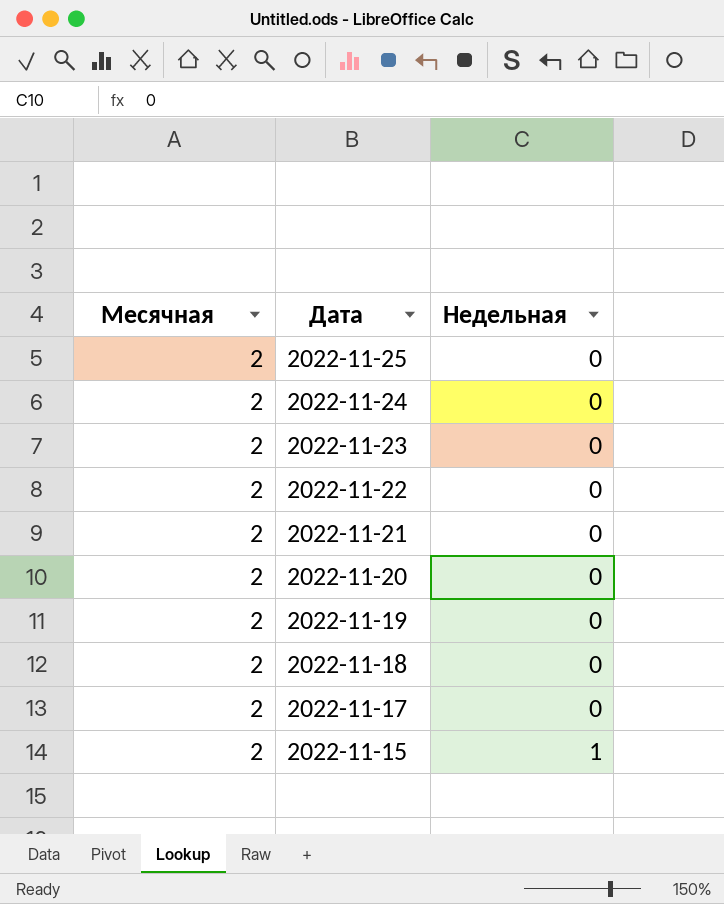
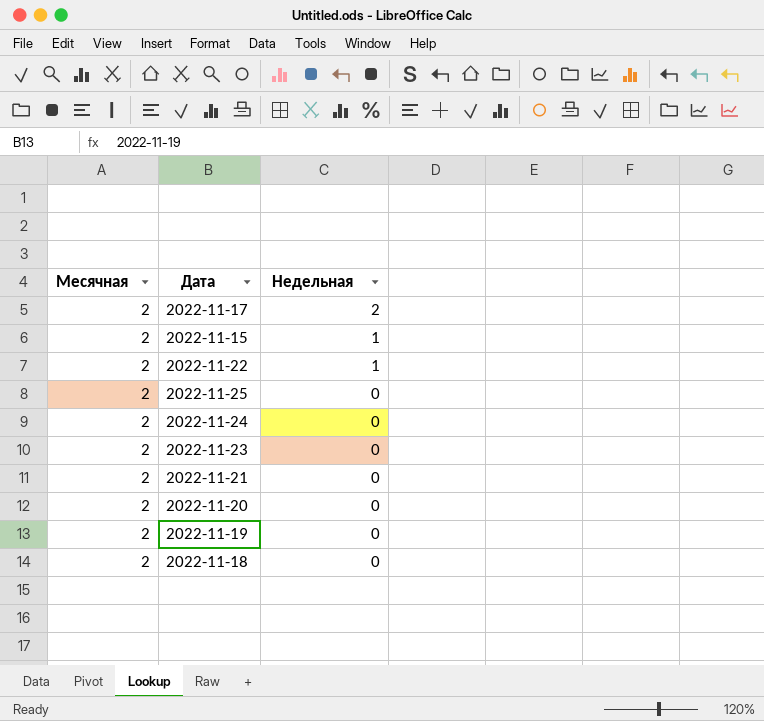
row order: Дата descending -> Недельная descending
2022-11-17 | Недельная: 0 -> 2
2022-11-22 | Недельная: 0 -> 1

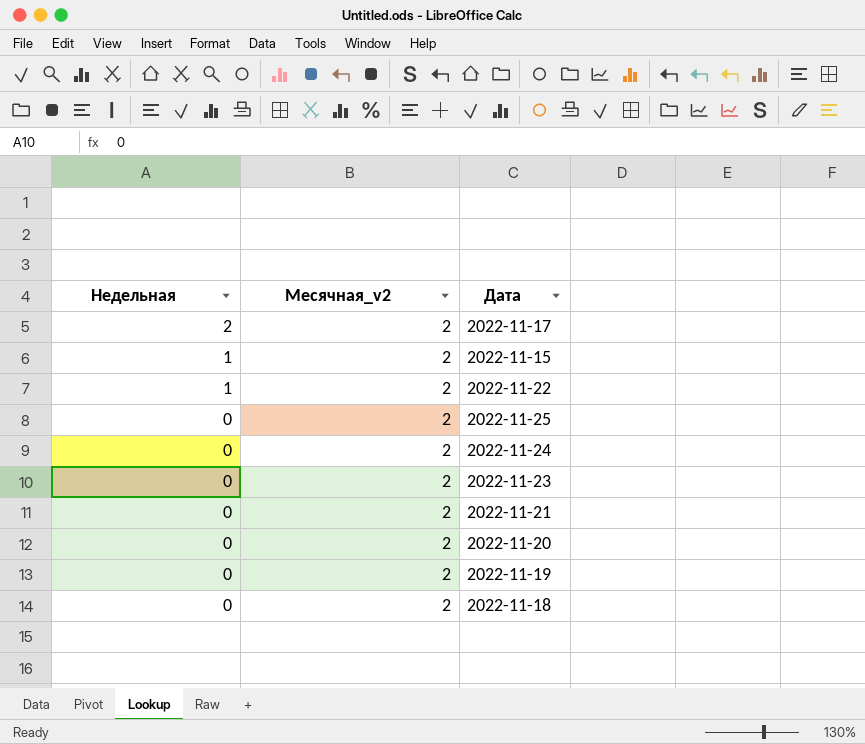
column Недельная | position: 3 -> 1
column name: Месячная -> Месячная_v2

